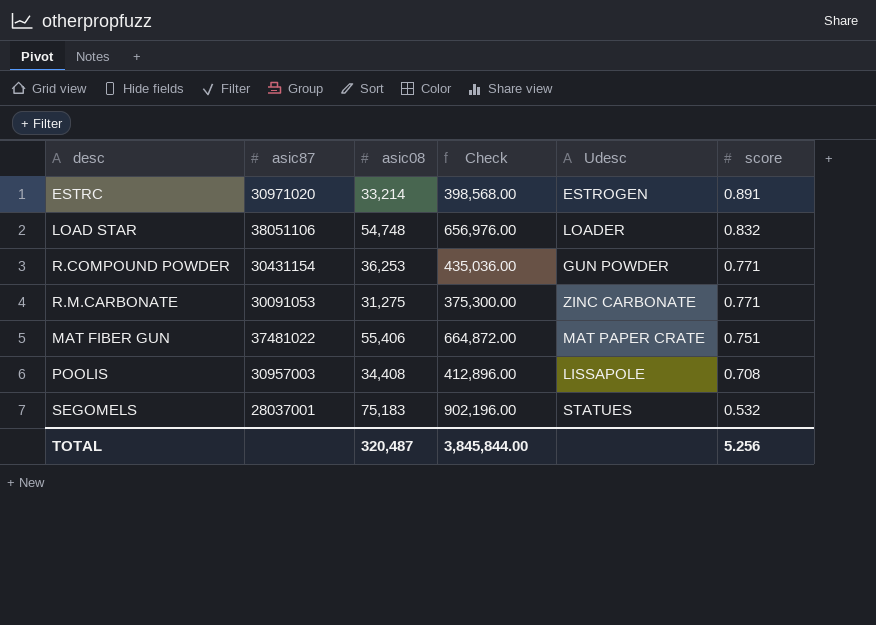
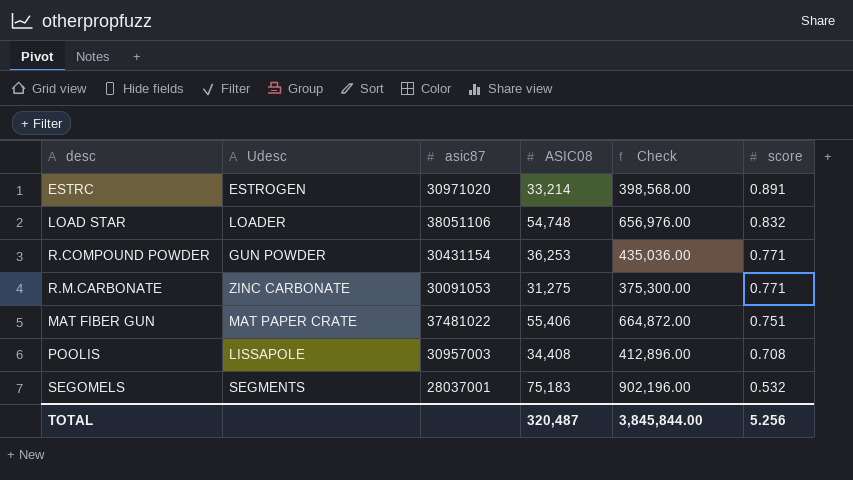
column Udesc | position: 5 -> 2
column name: asic08 -> ASIC08
SEGOMELS | Udesc: STATUES -> SEGMENTS

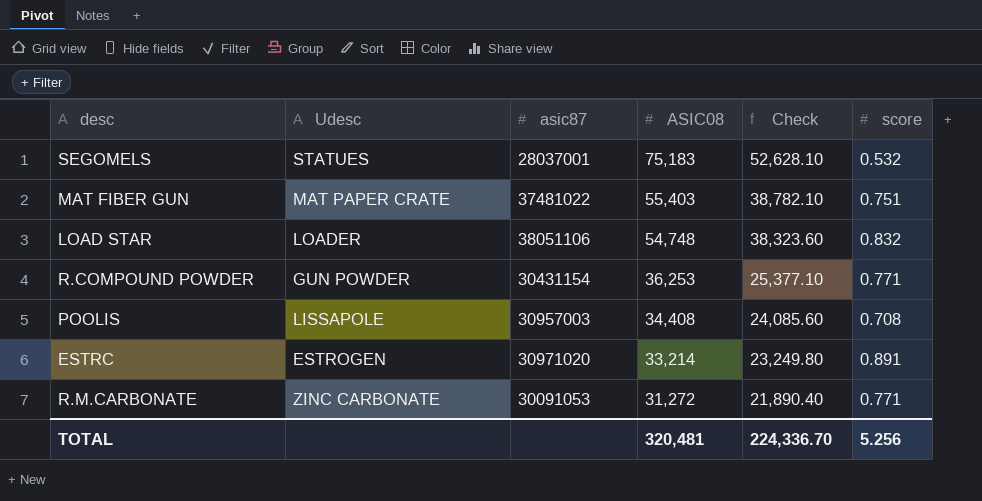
row order: score descending -> ASIC08 descending
column Check | formula: [ASIC08] * 12 -> [ASIC08] * 0.7
SEGOMELS | Udesc: SEGMENTS -> STATUES
MAT FIBER GUN | ASIC08: 55,406 -> 55,403
R.M.CARBONATE | ASIC08: 31,275 -> 31,272
TOTAL | ASIC08: 320,487 -> 320,481
TOTAL | Check: 3,845,844.00 -> 224,336.70

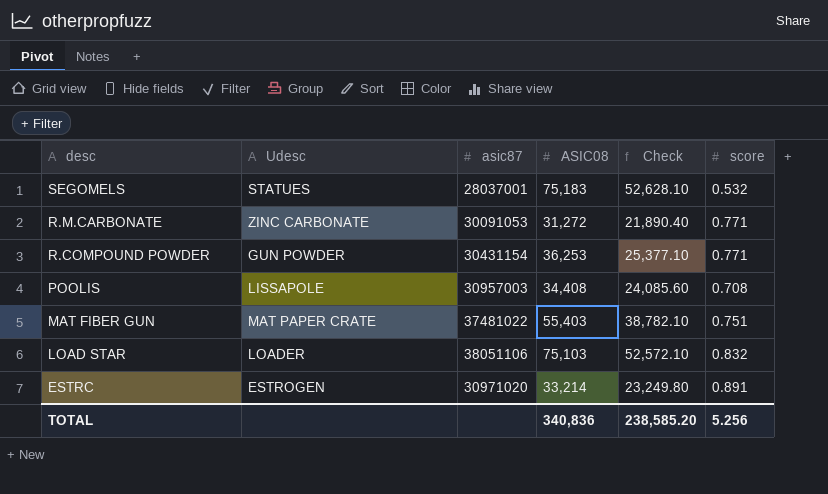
row order: ASIC08 descending -> desc descending
LOAD STAR | ASIC08: 54,748 -> 75,103
LOAD STAR | Check: 38,323.60 -> 52,572.10
TOTAL | ASIC08: 320,481 -> 340,836
TOTAL | Check: 224,336.70 -> 238,585.20

